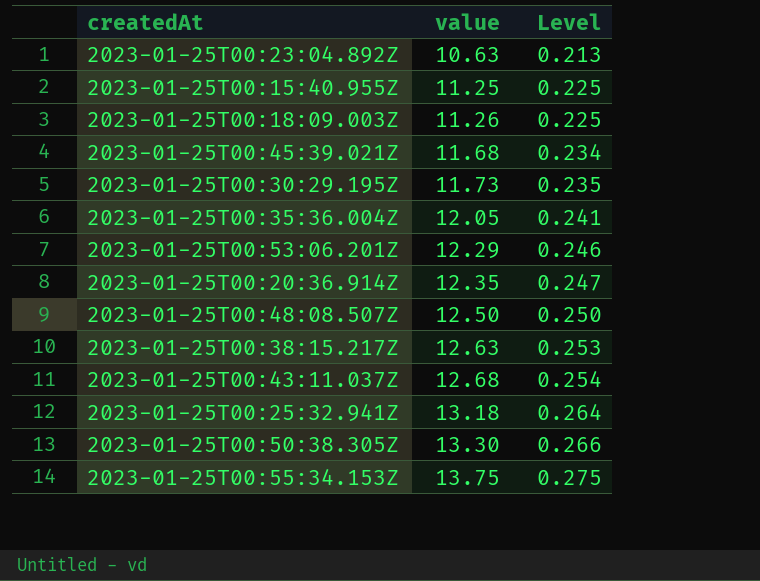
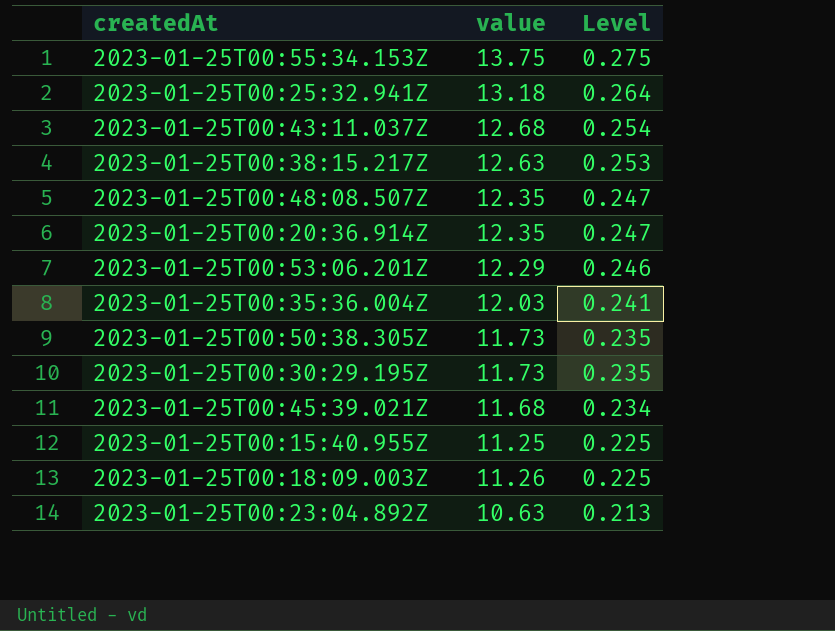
row order: value ascending -> Level descending
2023-01-25T00:48:08.507Z | value: 12.50 -> 12.35
2023-01-25T00:48:08.507Z | Level: 0.250 -> 0.247
2023-01-25T00:35:36.004Z | value: 12.05 -> 12.03
2023-01-25T00:50:38.305Z | value: 13.30 -> 11.73
2023-01-25T00:50:38.305Z | Level: 0.266 -> 0.235

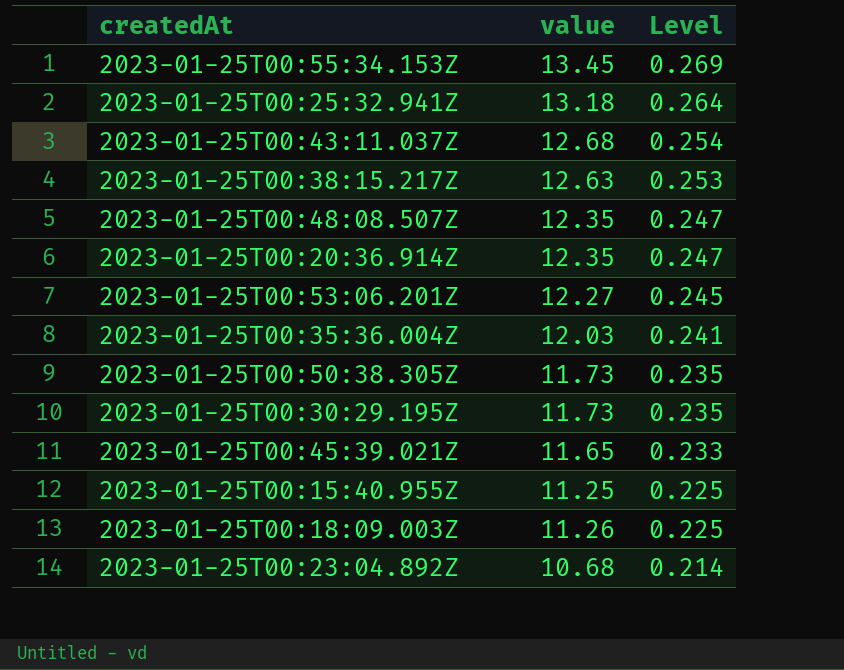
2023-01-25T00:55:34.153Z | value: 13.75 -> 13.45
2023-01-25T00:55:34.153Z | Level: 0.275 -> 0.269
2023-01-25T00:53:06.201Z | value: 12.29 -> 12.27
2023-01-25T00:53:06.201Z | Level: 0.246 -> 0.245
2023-01-25T00:45:39.021Z | value: 11.68 -> 11.65
2023-01-25T00:45:39.021Z | Level: 0.234 -> 0.233
2023-01-25T00:23:04.892Z | value: 10.63 -> 10.68
2023-01-25T00:23:04.892Z | Level: 0.213 -> 0.214

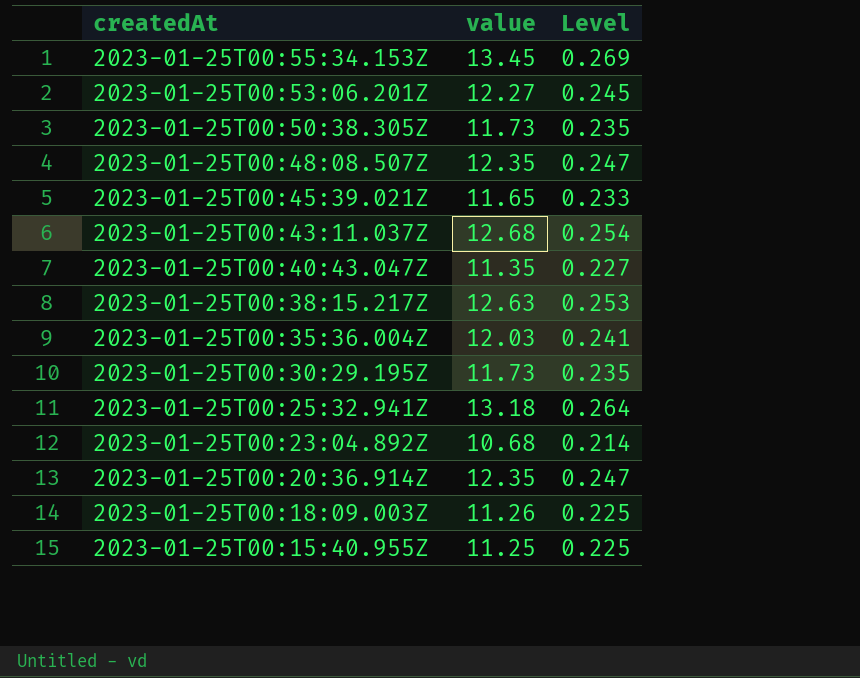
row order: Level descending -> createdAt descending
row 2023-01-25T00:40:43.047Z: none -> 11.35 | 0.227

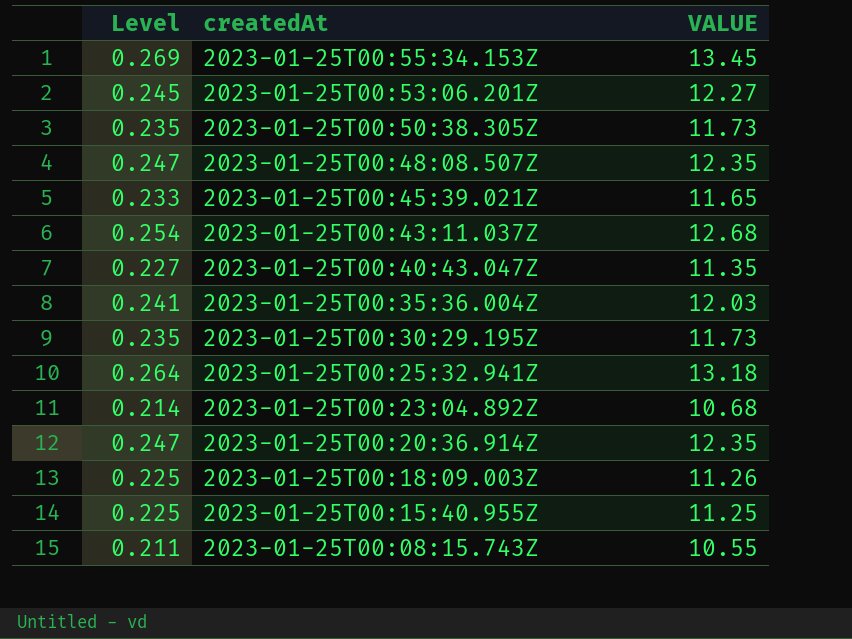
column Level | position: 3 -> 1
column name: value -> VALUE
row 2023-01-25T00:38:15.217Z: 12.63 | 0.253 -> none
row 2023-01-25T00:08:15.743Z: none -> 0.211 | 10.55

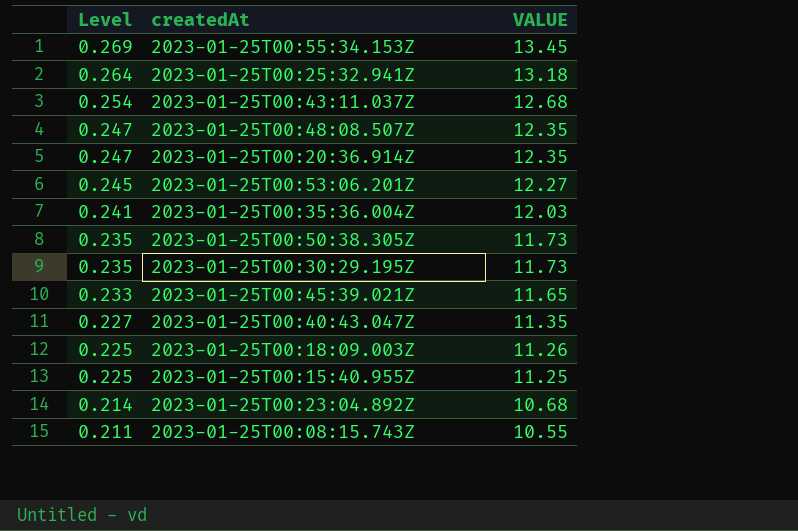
row order: createdAt descending -> Level descending

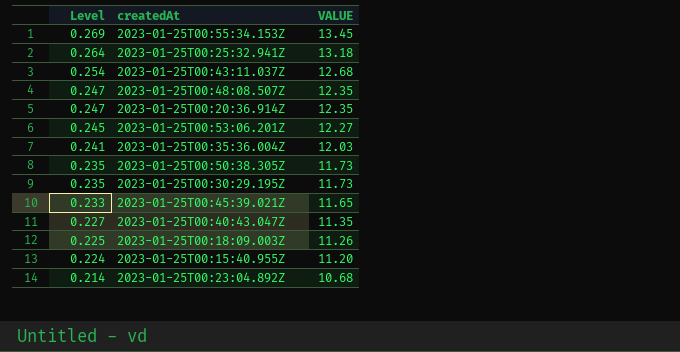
row 2023-01-25T00:08:15.743Z: 0.211 | 10.55 -> none
2023-01-25T00:15:40.955Z | Level: 0.225 -> 0.224
2023-01-25T00:15:40.955Z | VALUE: 11.25 -> 11.20

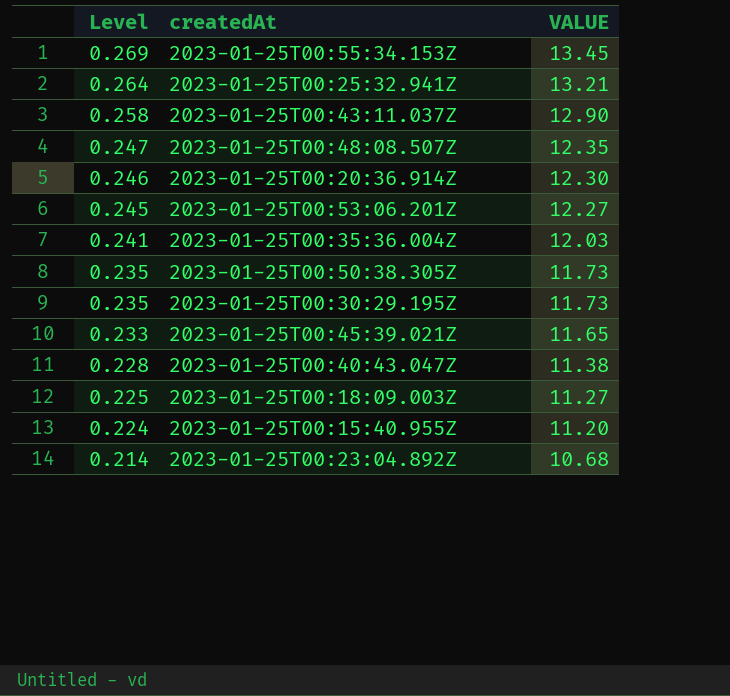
2023-01-25T00:25:32.941Z | VALUE: 13.18 -> 13.21
2023-01-25T00:43:11.037Z | Level: 0.254 -> 0.258
2023-01-25T00:43:11.037Z | VALUE: 12.68 -> 12.90
2023-01-25T00:20:36.914Z | Level: 0.247 -> 0.246
2023-01-25T00:20:36.914Z | VALUE: 12.35 -> 12.30
2023-01-25T00:40:43.047Z | Level: 0.227 -> 0.228
2023-01-25T00:40:43.047Z | VALUE: 11.35 -> 11.38
2023-01-25T00:18:09.003Z | VALUE: 11.26 -> 11.27

